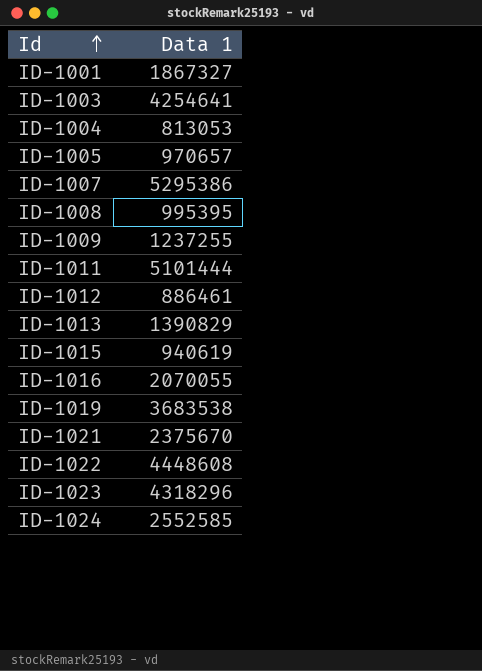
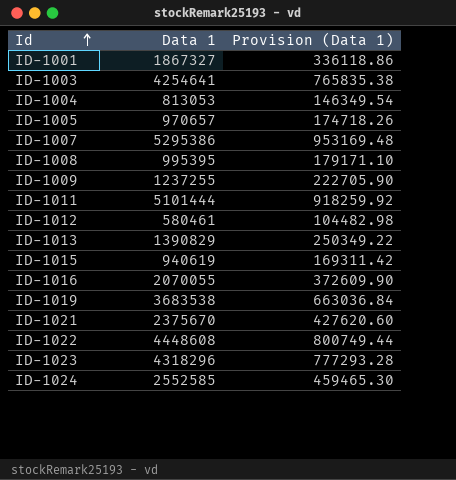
column Provision (Data 1) | formula: none -> [Data 1] * 0.18
ID-1012 | Data 1: 886461 -> 580461

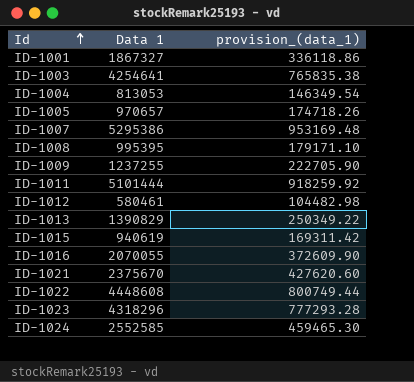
column name: Provision (Data 1) -> provision_(data_1)
row ID-1019: 3683538 | 663036.84 -> none

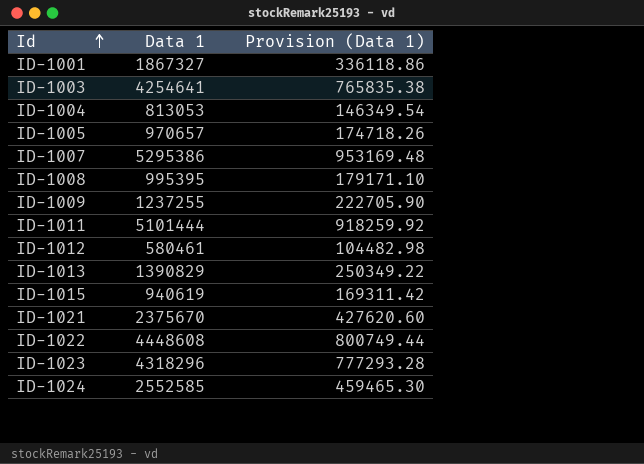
column name: provision_(data_1) -> Provision (Data 1)
row ID-1016: 2070055 | 372609.90 -> none

